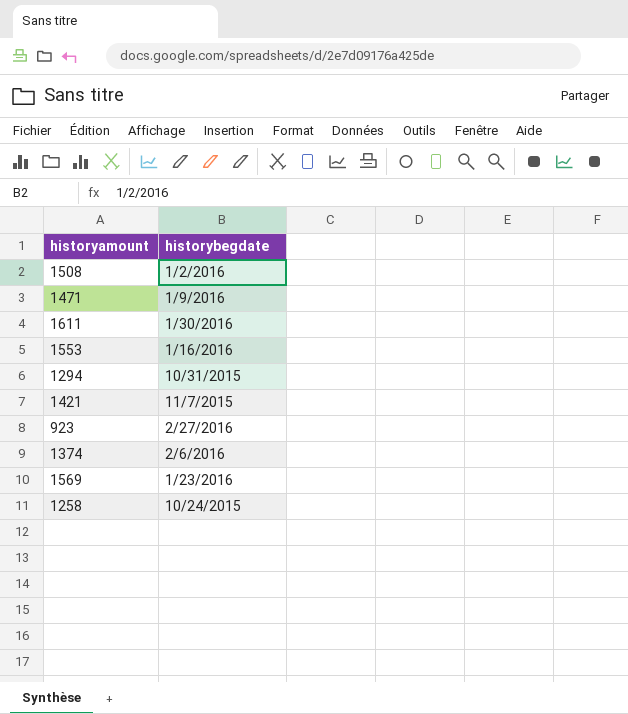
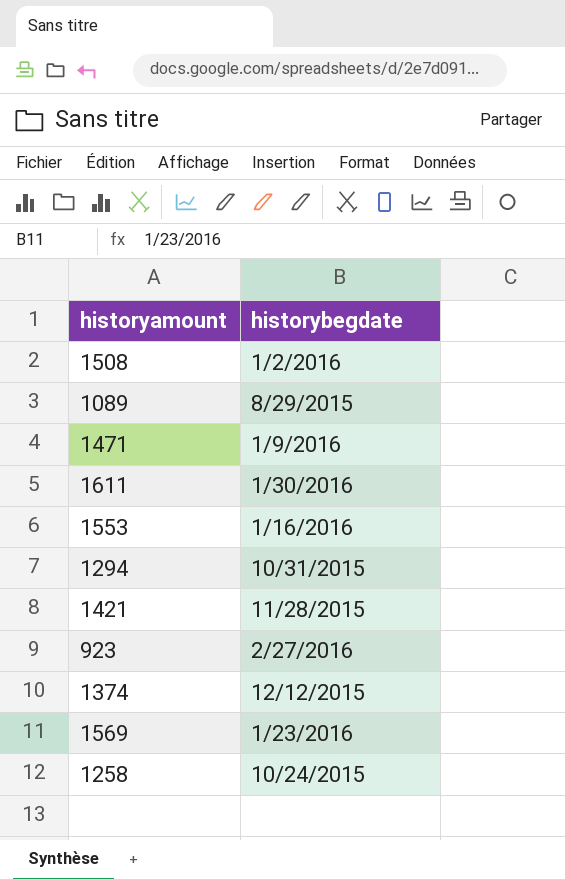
row 1089: none -> 8/29/2015
1421 | historybegdate: 11/7/2015 -> 11/28/2015
1374 | historybegdate: 2/6/2016 -> 12/12/2015

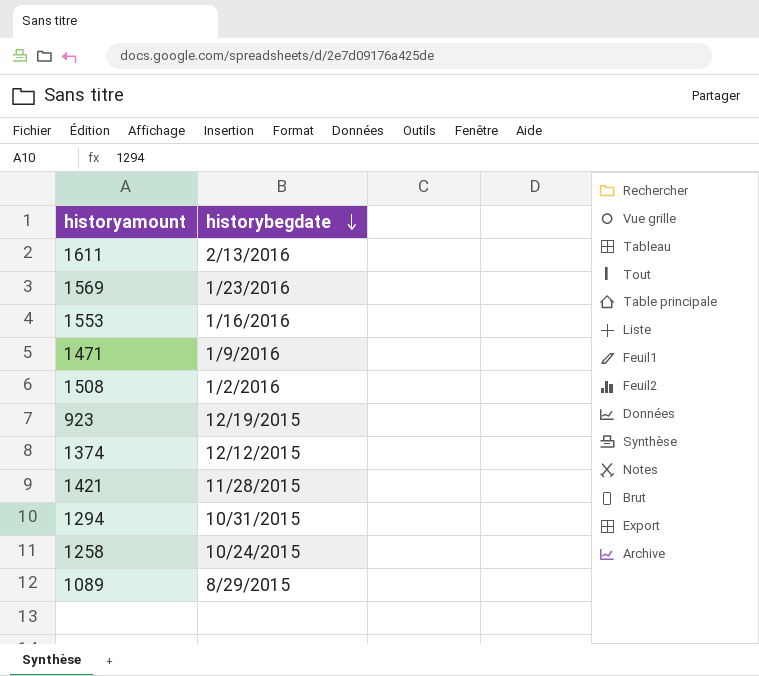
row order: none -> historybegdate descending
1611 | historybegdate: 1/30/2016 -> 2/13/2016
923 | historybegdate: 2/27/2016 -> 12/19/2015

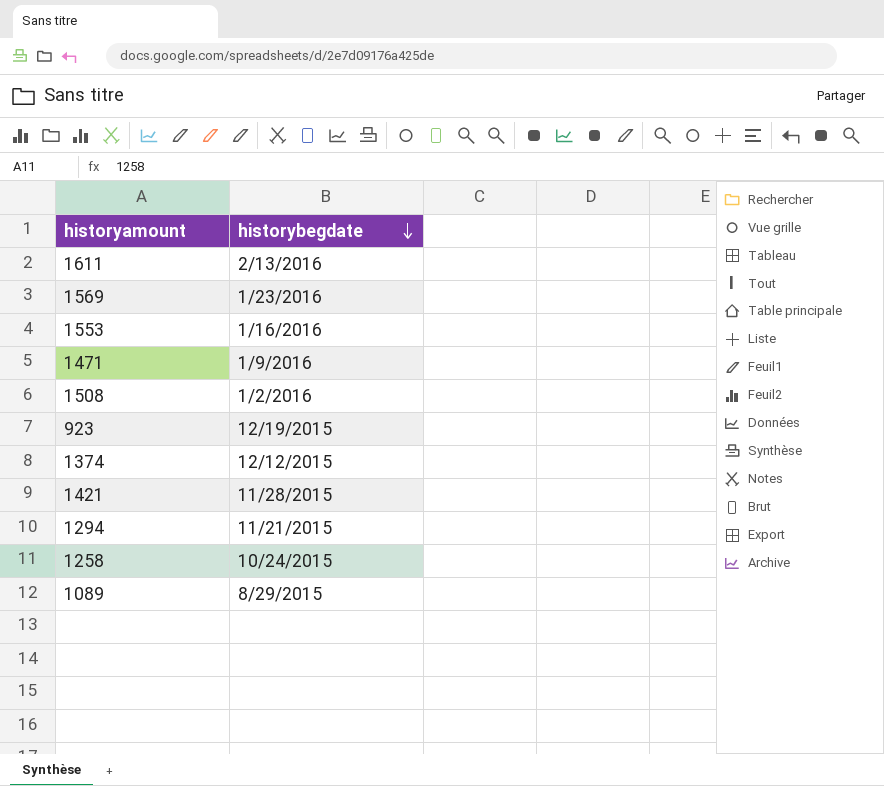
1294 | historybegdate: 10/31/2015 -> 11/21/2015

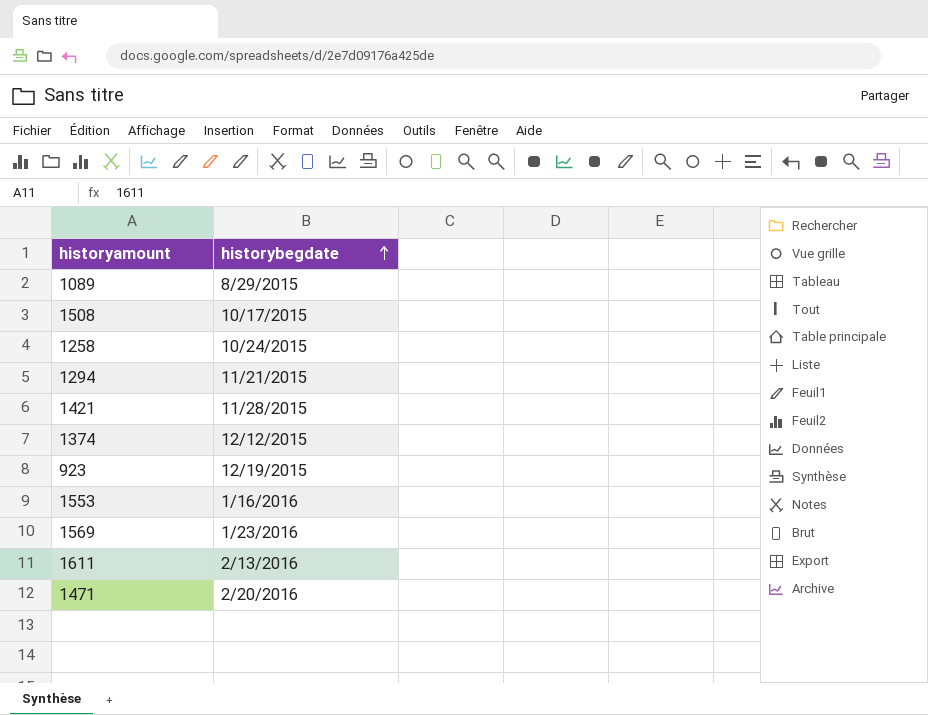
row order: historybegdate descending -> historybegdate ascending
1508 | historybegdate: 1/2/2016 -> 10/17/2015
1471 | historybegdate: 1/9/2016 -> 2/20/2016

